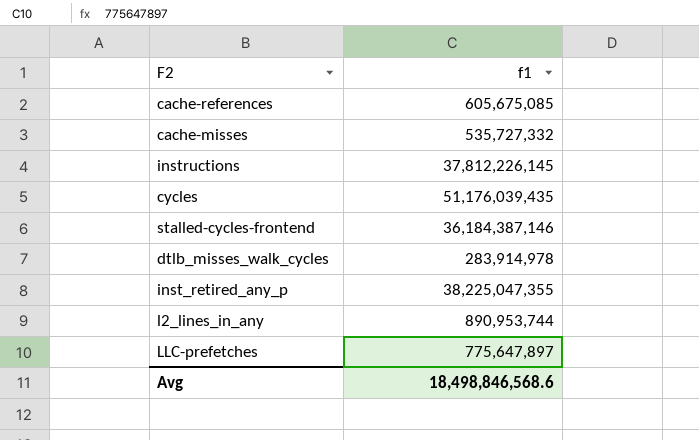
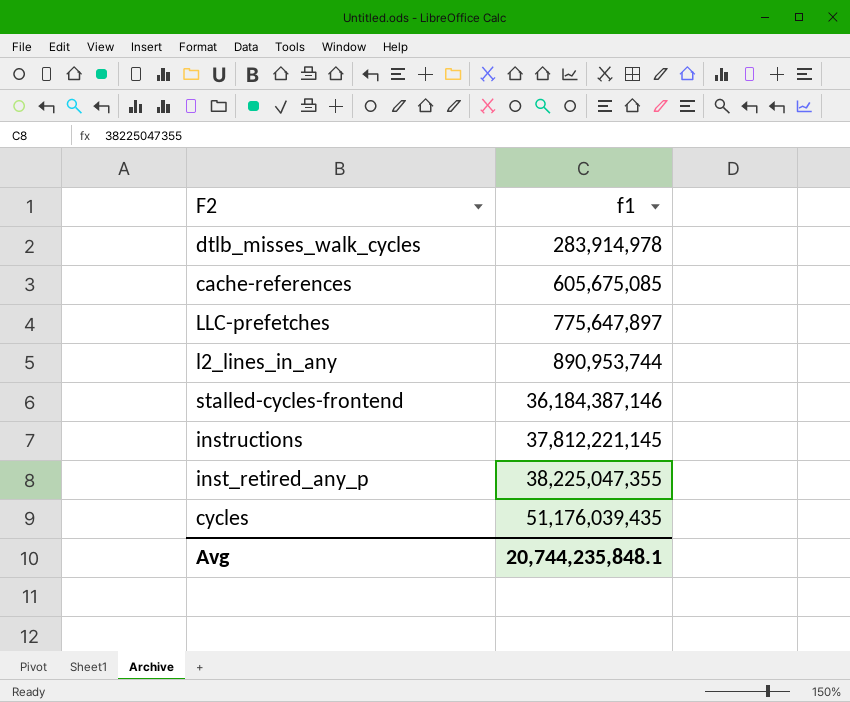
row order: none -> f1 ascending
row cache-misses: 535,727,332 -> none
instructions | f1: 37,812,226,145 -> 37,812,221,145
Avg | f1: 18,498,846,568.6 -> 20,744,235,848.1

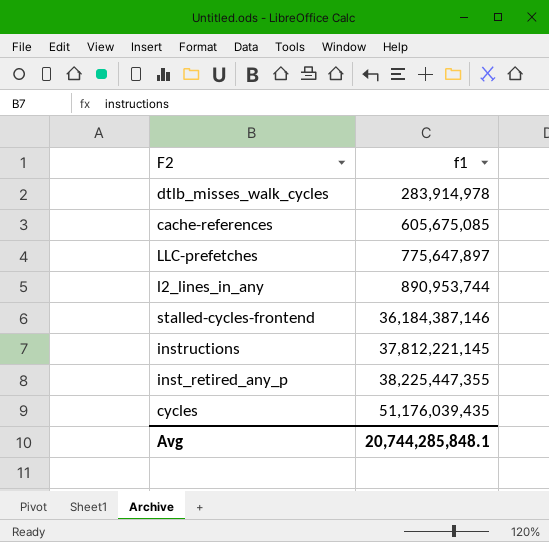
inst_retired_any_p | f1: 38,225,047,355 -> 38,225,447,355
Avg | f1: 20,744,235,848.1 -> 20,744,285,848.1

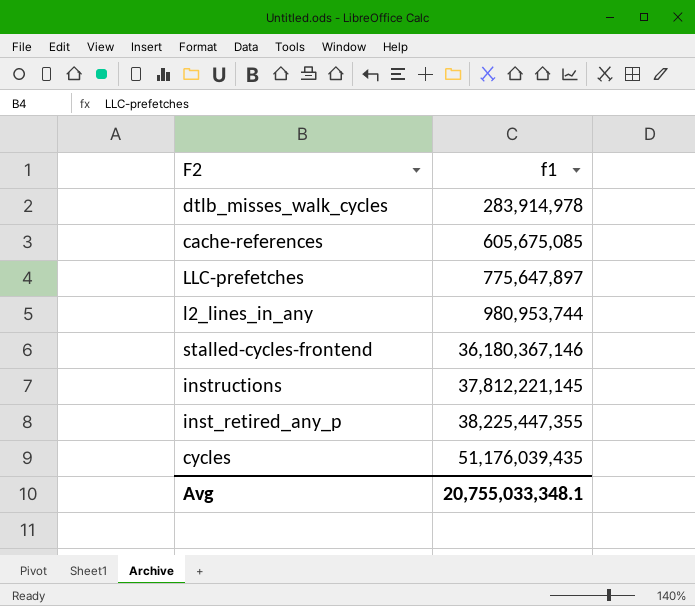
l2_lines_in_any | f1: 890,953,744 -> 980,953,744
stalled-cycles-frontend | f1: 36,184,387,146 -> 36,180,367,146
Avg | f1: 20,744,285,848.1 -> 20,755,033,348.1

